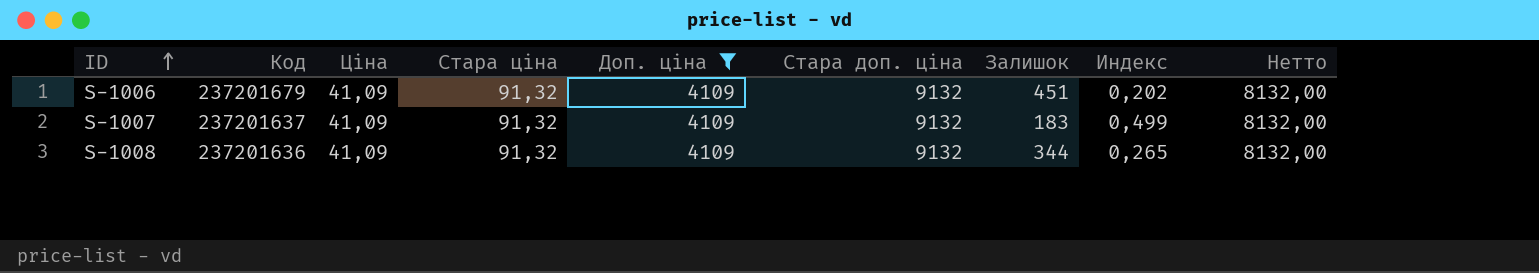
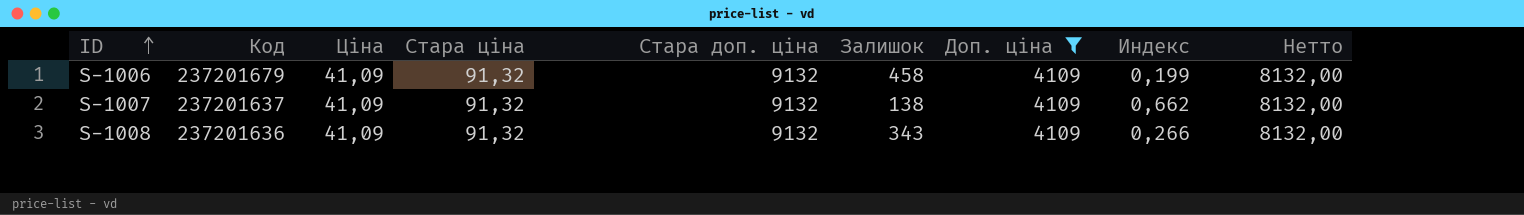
column Доп. ціна | position: 5 -> 7
S-1006 | Залишок: 451 -> 458
S-1006 | Индекс: 0,202 -> 0,199
S-1007 | Залишок: 183 -> 138
S-1007 | Индекс: 0,499 -> 0,662
S-1008 | Залишок: 344 -> 343
S-1008 | Индекс: 0,265 -> 0,266

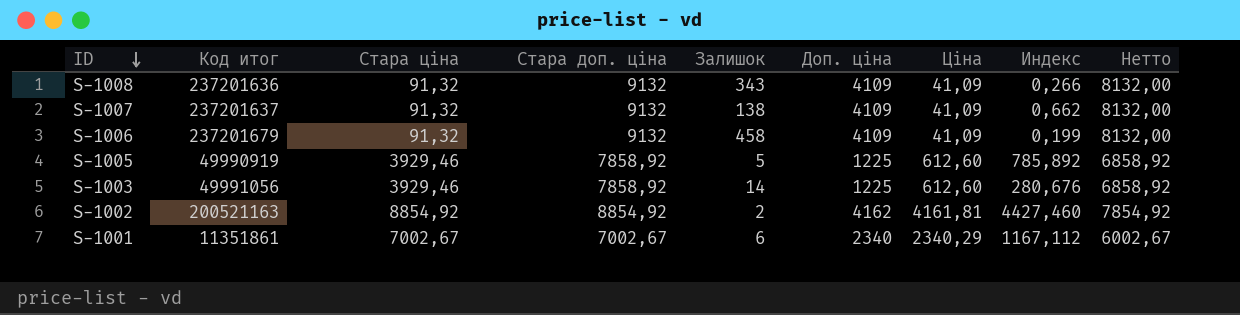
filter: Доп. ціна = 4109 -> none
row order: ID ascending -> ID descending
column name: Код -> Код итог
column Ціна | position: 3 -> 7

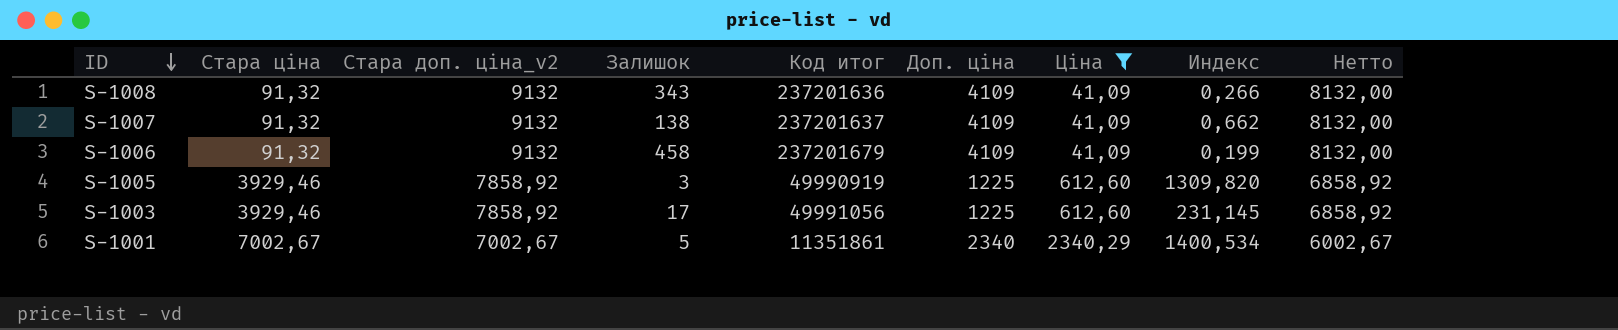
filter: none -> Ціна != 4161,81
column name: Стара доп. ціна -> Стара доп. ціна_v2
column Код итог | position: 2 -> 5
S-1005 | Залишок: 5 -> 3
S-1005 | Индекс: 785,892 -> 1309,820
S-1003 | Залишок: 14 -> 17
S-1003 | Индекс: 280,676 -> 231,145
S-1001 | Залишок: 6 -> 5
S-1001 | Индекс: 1167,112 -> 1400,534

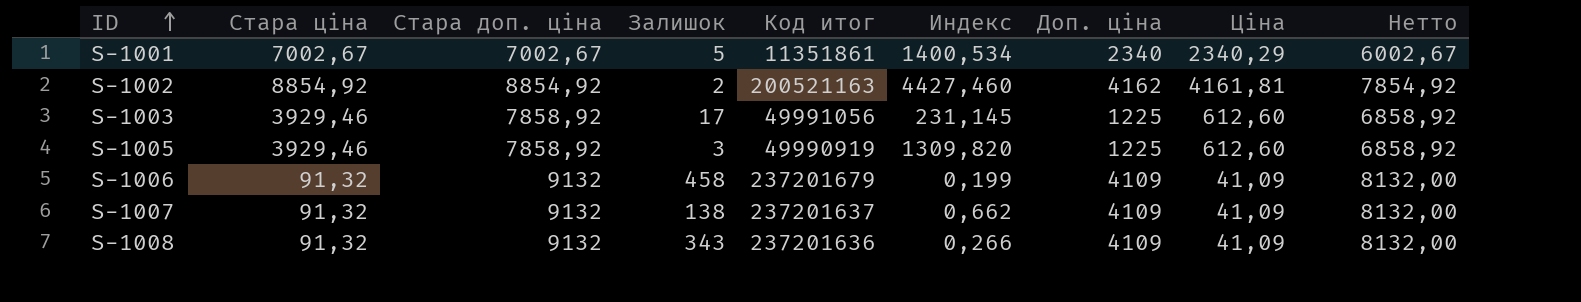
filter: Ціна != 4161,81 -> none
row order: ID descending -> ID ascending
column name: Стара доп. ціна_v2 -> Стара доп. ціна
column Индекс | position: 8 -> 6

